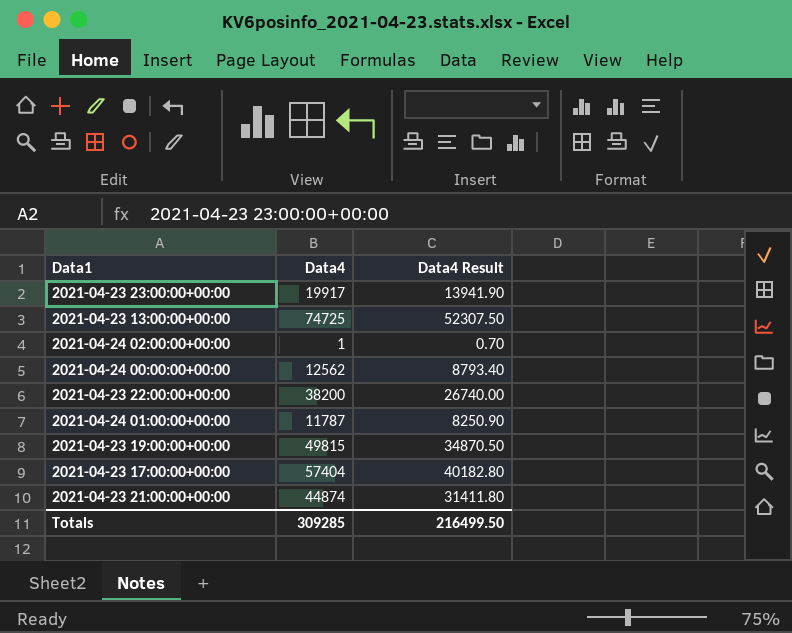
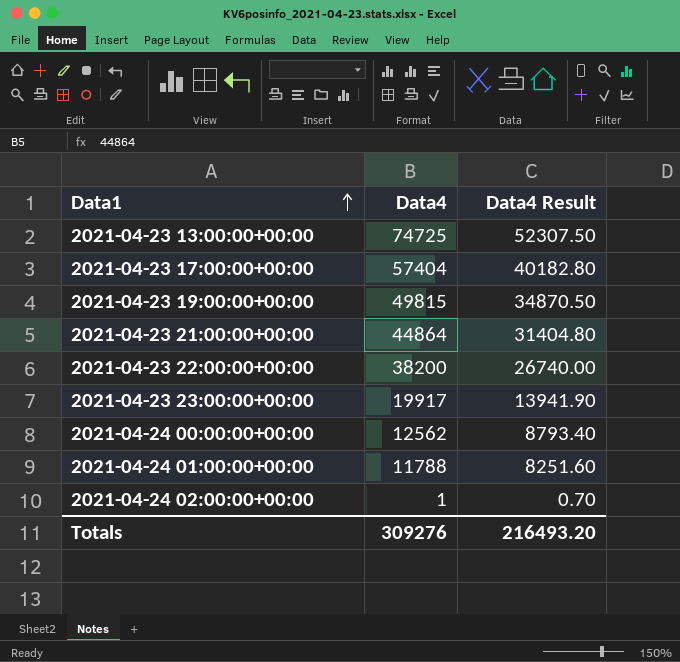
row order: none -> Data1 ascending
2021-04-23 21:00:00+00:00 | Data4: 44874 -> 44864
2021-04-23 21:00:00+00:00 | Data4 Result: 31411.80 -> 31404.80
2021-04-24 01:00:00+00:00 | Data4: 11787 -> 11788
2021-04-24 01:00:00+00:00 | Data4 Result: 8250.90 -> 8251.60
Totals | Data4: 309285 -> 309276
Totals | Data4 Result: 216499.50 -> 216493.20

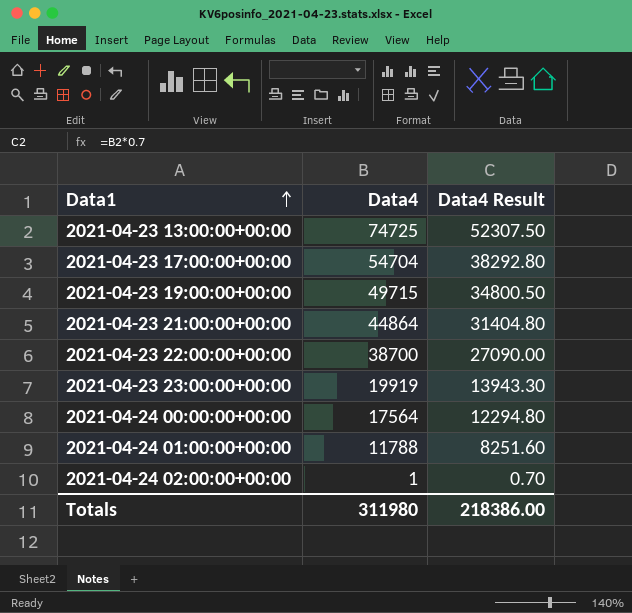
2021-04-23 17:00:00+00:00 | Data4: 57404 -> 54704
2021-04-23 17:00:00+00:00 | Data4 Result: 40182.80 -> 38292.80
2021-04-23 19:00:00+00:00 | Data4: 49815 -> 49715
2021-04-23 19:00:00+00:00 | Data4 Result: 34870.50 -> 34800.50
2021-04-23 22:00:00+00:00 | Data4: 38200 -> 38700
2021-04-23 22:00:00+00:00 | Data4 Result: 26740.00 -> 27090.00
2021-04-23 23:00:00+00:00 | Data4: 19917 -> 19919
2021-04-23 23:00:00+00:00 | Data4 Result: 13941.90 -> 13943.30
2021-04-24 00:00:00+00:00 | Data4: 12562 -> 17564
2021-04-24 00:00:00+00:00 | Data4 Result: 8793.40 -> 12294.80
Totals | Data4: 309276 -> 311980
Totals | Data4 Result: 216493.20 -> 218386.00

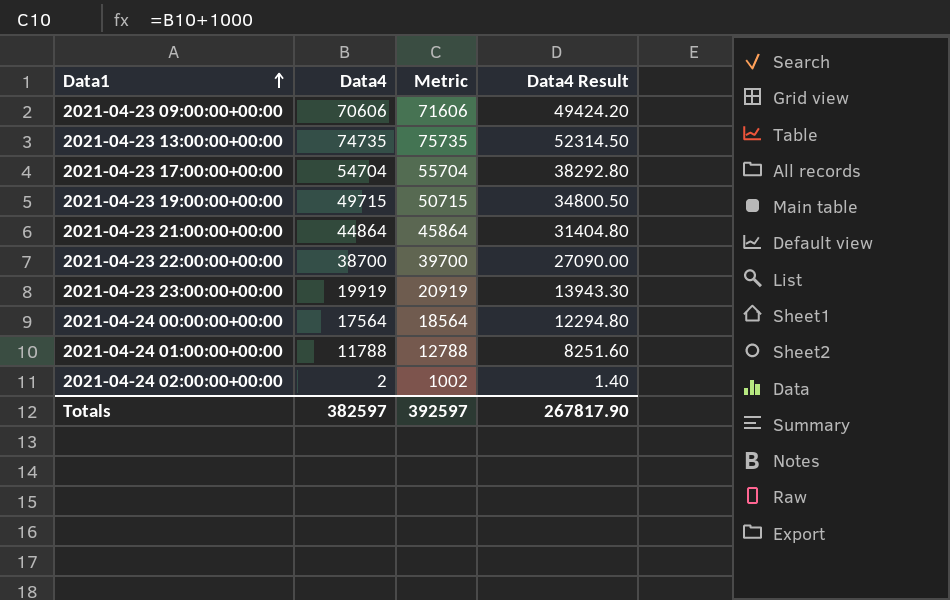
column Metric | formula: none -> [Data4] + 1000
row 2021-04-23 09:00:00+00:00: none -> 70606 | 71606 | 49424.20
2021-04-23 13:00:00+00:00 | Data4: 74725 -> 74735
2021-04-23 13:00:00+00:00 | Data4 Result: 52307.50 -> 52314.50
2021-04-24 02:00:00+00:00 | Data4: 1 -> 2
2021-04-24 02:00:00+00:00 | Data4 Result: 0.70 -> 1.40
Totals | Data4: 311980 -> 382597
Totals | Data4 Result: 218386.00 -> 267817.90

